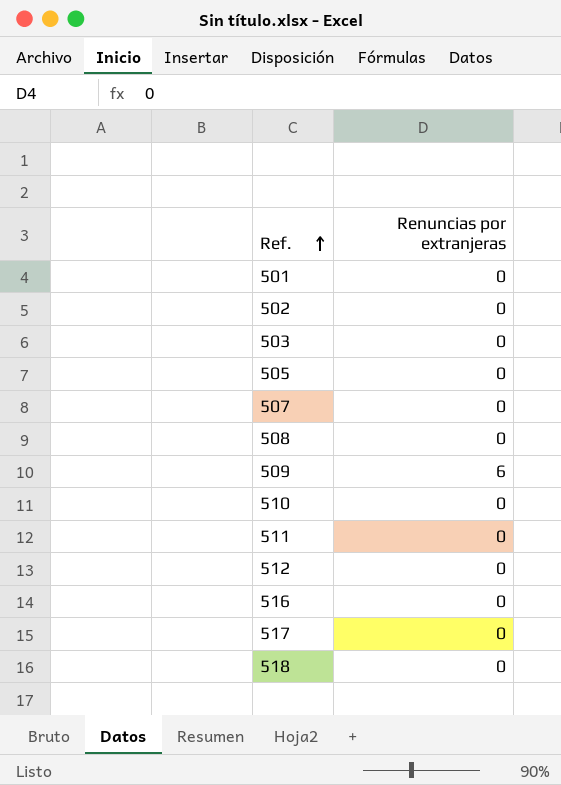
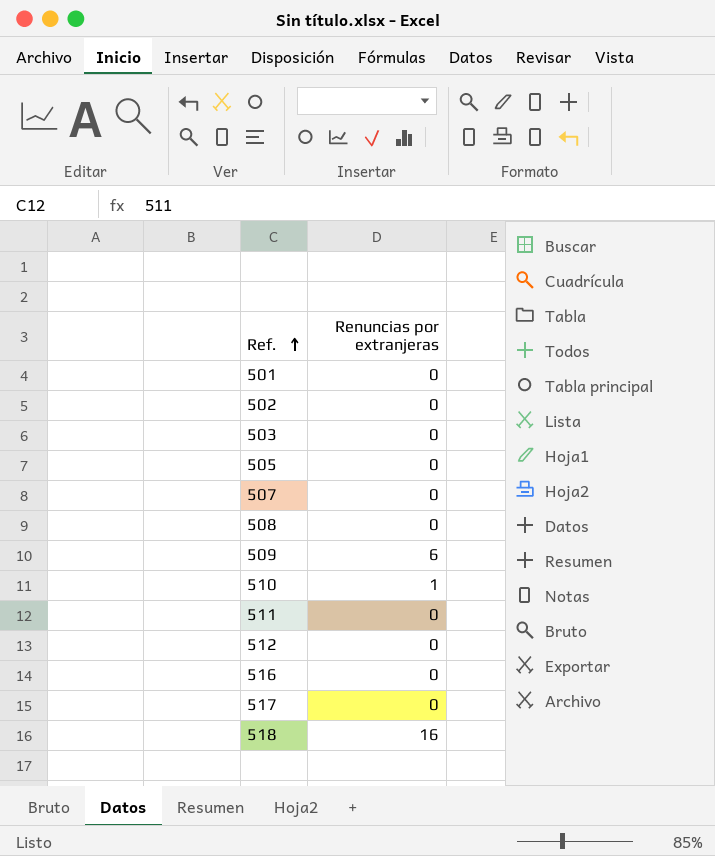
510 | Renuncias por extranjeras: 0 -> 1
518 | Renuncias por extranjeras: 0 -> 16

